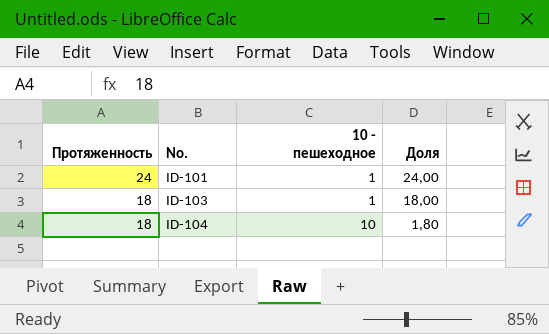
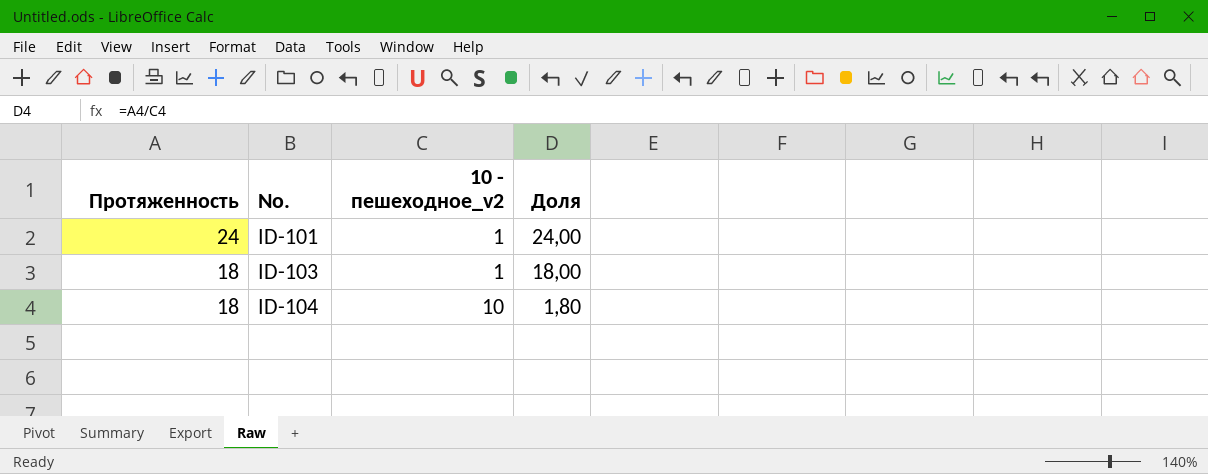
column name: 10 - пешеходное -> 10 - пешеходное_v2

